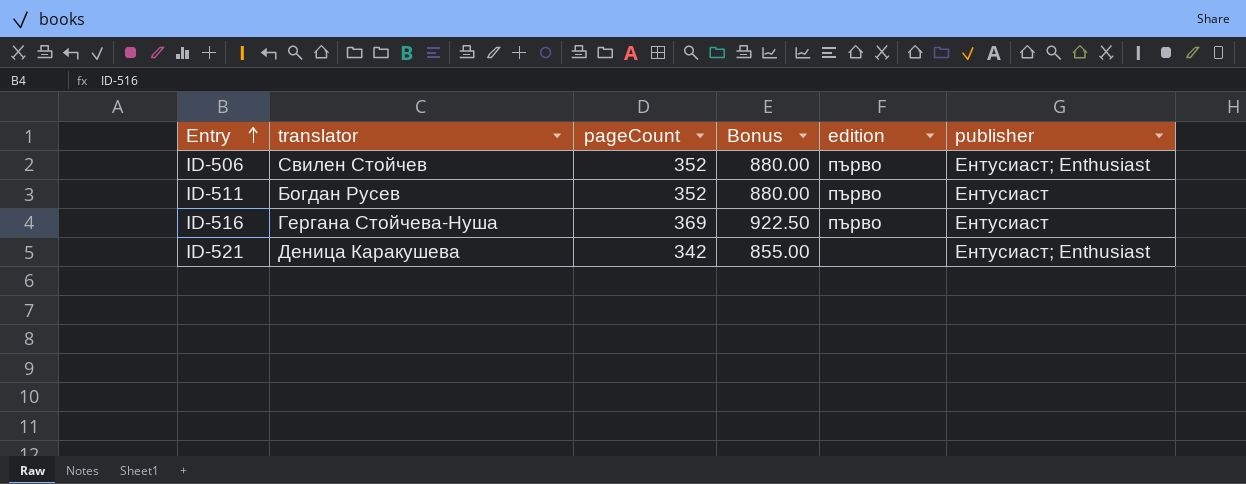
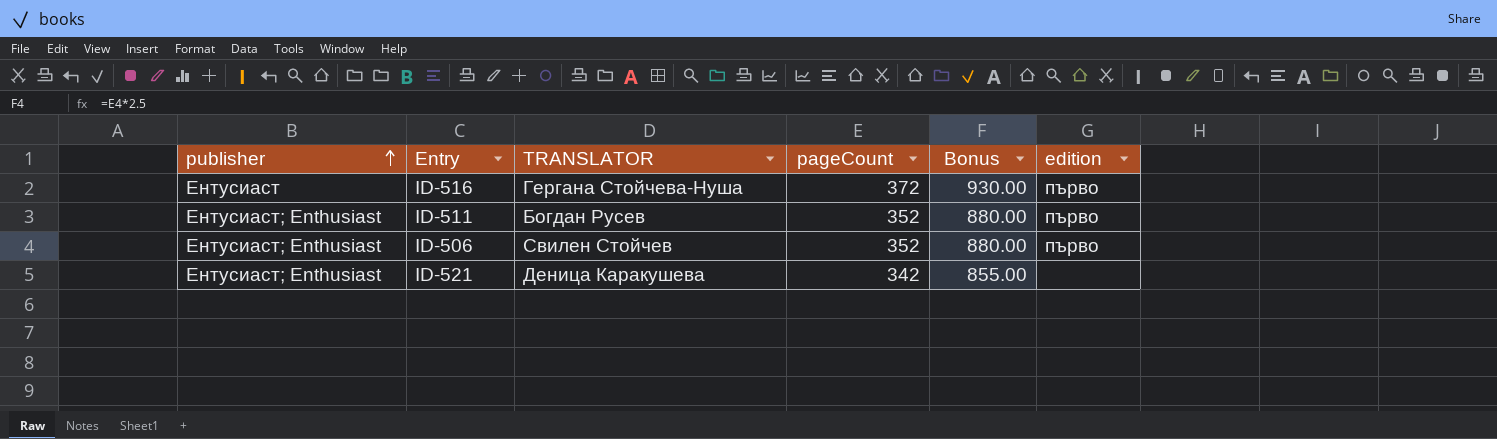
row order: Entry ascending -> publisher ascending
column publisher | position: 6 -> 1
column name: translator -> TRANSLATOR
ID-516 | pageCount: 369 -> 372
ID-516 | Bonus: 922.50 -> 930.00
ID-511 | publisher: Ентусиаст -> Ентусиаст; Enthusiast

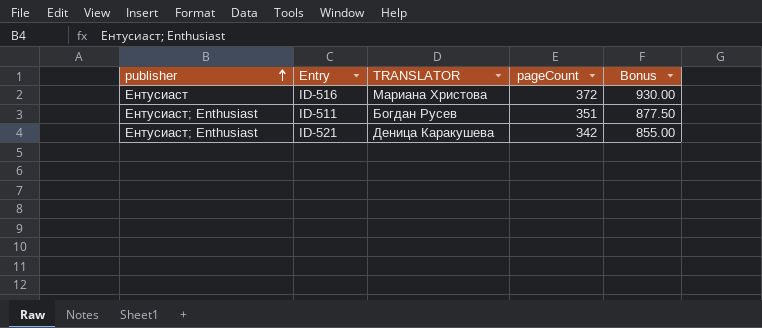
column edition | position: 6 -> none
row ID-506: Ентусиаст; Enthusiast | Свилен Стойчев | 352 | 880.00 | първо -> none
ID-516 | TRANSLATOR: Гергана Стойчева-Нуша -> Мариана Христова
ID-511 | pageCount: 352 -> 351
ID-511 | Bonus: 880.00 -> 877.50

